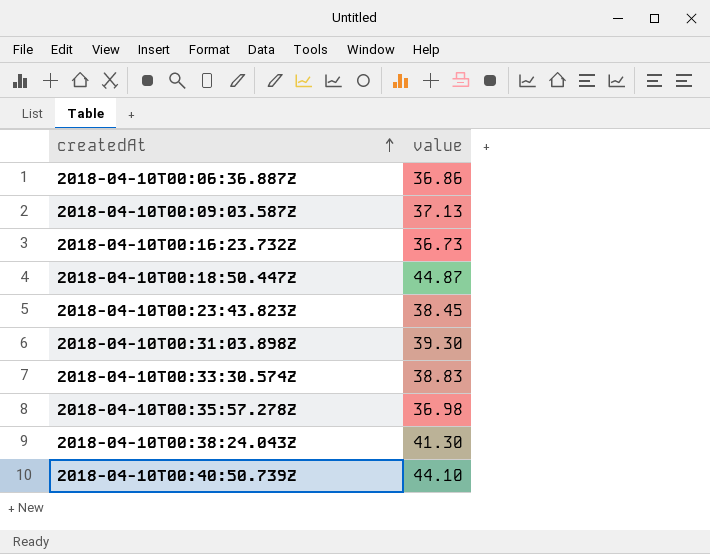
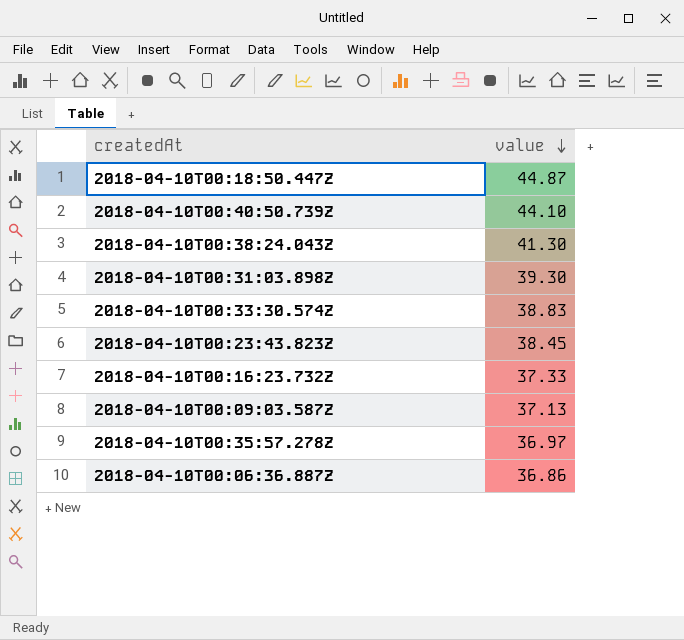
row order: createdAt ascending -> value descending
2018-04-10T00:16:23.732Z | value: 36.73 -> 37.33
2018-04-10T00:35:57.278Z | value: 36.98 -> 36.97

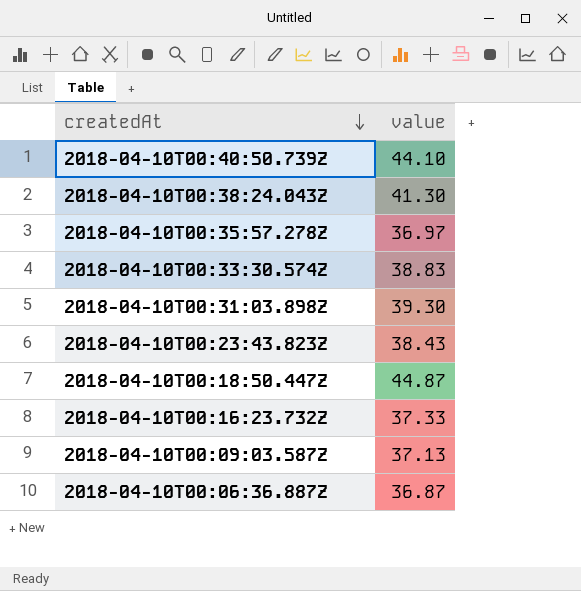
row order: value descending -> createdAt descending
2018-04-10T00:23:43.823Z | value: 38.45 -> 38.43
2018-04-10T00:06:36.887Z | value: 36.86 -> 36.87

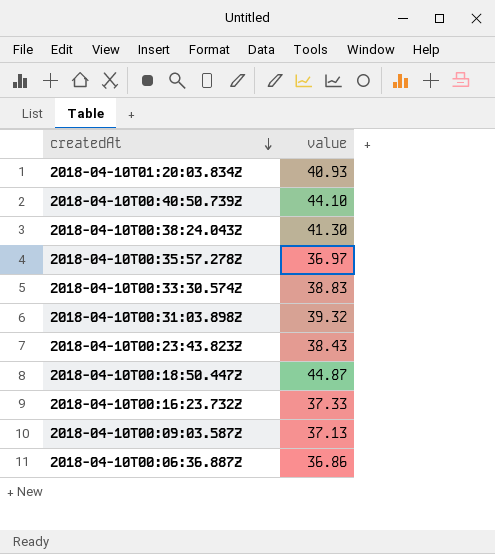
row 2018-04-10T01:20:03.834Z: none -> 40.93
2018-04-10T00:31:03.898Z | value: 39.30 -> 39.32
2018-04-10T00:06:36.887Z | value: 36.87 -> 36.86

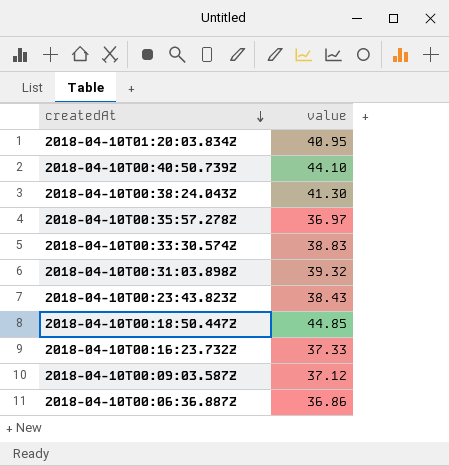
2018-04-10T01:20:03.834Z | value: 40.93 -> 40.95
2018-04-10T00:18:50.447Z | value: 44.87 -> 44.85
2018-04-10T00:09:03.587Z | value: 37.13 -> 37.12

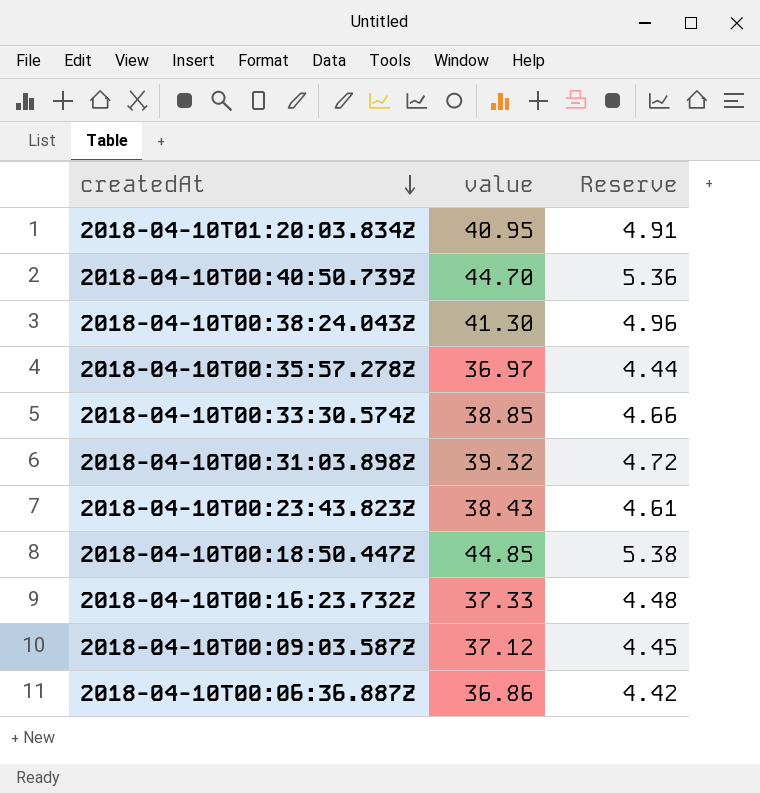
column Reserve | formula: none -> [value] * 0.12
2018-04-10T00:40:50.739Z | value: 44.10 -> 44.70
2018-04-10T00:33:30.574Z | value: 38.83 -> 38.85

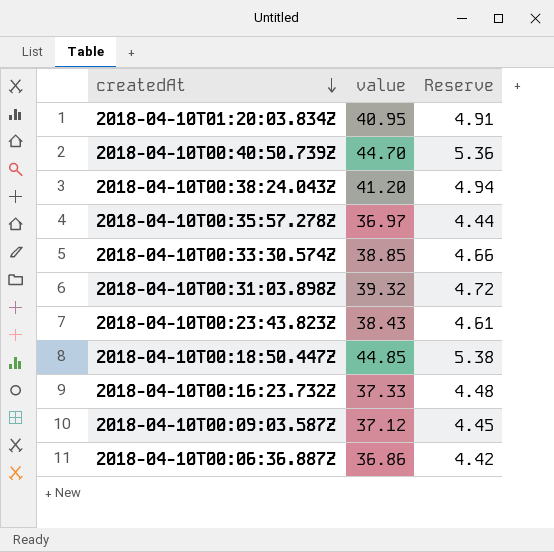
2018-04-10T00:38:24.043Z | value: 41.30 -> 41.20
2018-04-10T00:38:24.043Z | Reserve: 4.96 -> 4.94

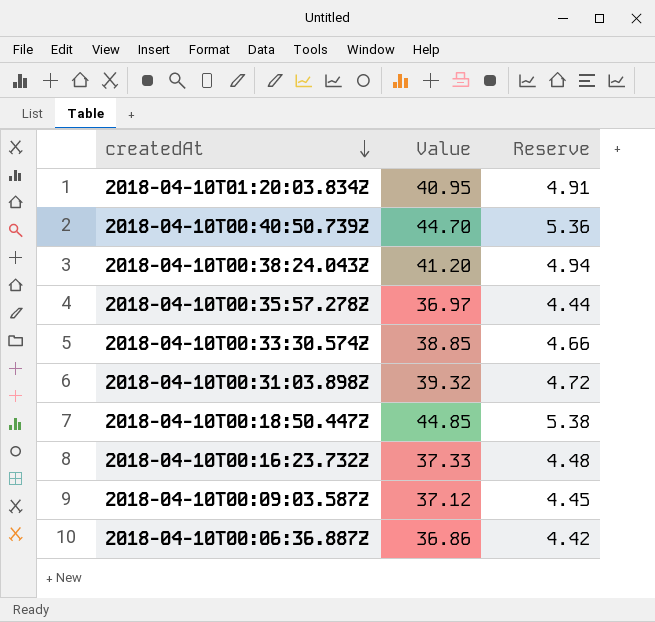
column name: value -> Value
row 2018-04-10T00:23:43.823Z: 38.43 | 4.61 -> none

